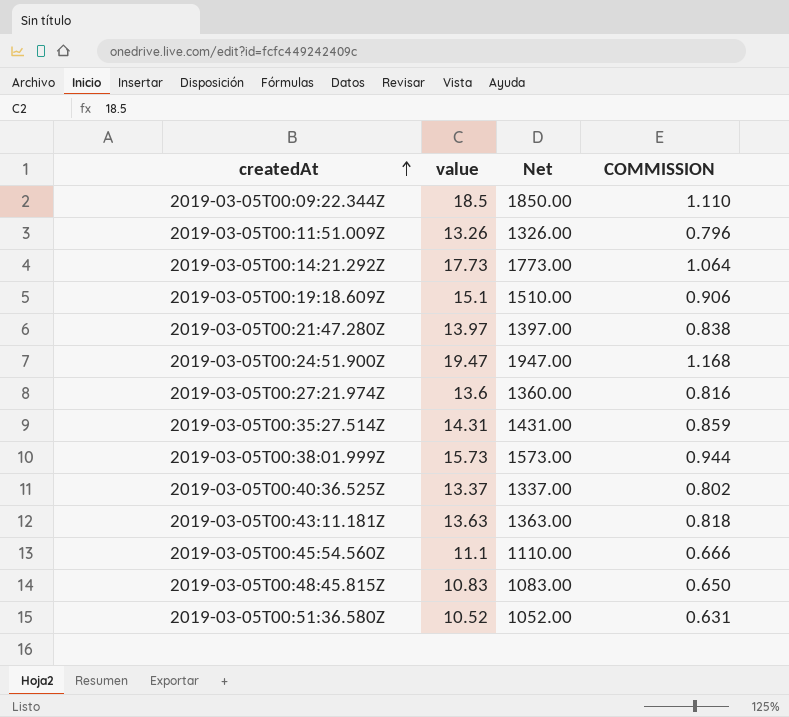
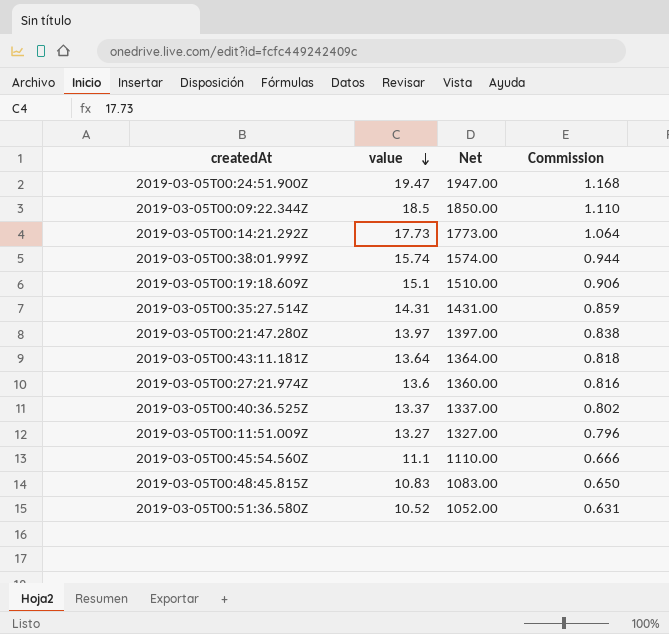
row order: createdAt ascending -> value descending
column name: COMMISSION -> Commission
2019-03-05T00:38:01.999Z | value: 15.73 -> 15.74
2019-03-05T00:38:01.999Z | Net: 1573.00 -> 1574.00
2019-03-05T00:43:11.181Z | value: 13.63 -> 13.64
2019-03-05T00:43:11.181Z | Net: 1363.00 -> 1364.00
2019-03-05T00:11:51.009Z | value: 13.26 -> 13.27
2019-03-05T00:11:51.009Z | Net: 1326.00 -> 1327.00

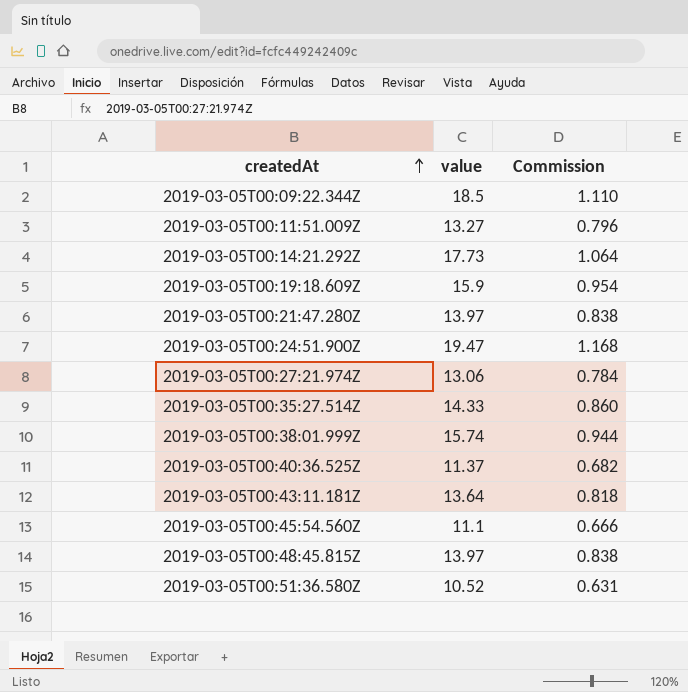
row order: value descending -> createdAt ascending
column Net | formula: [value] * 100 -> none
2019-03-05T00:19:18.609Z | value: 15.1 -> 15.9
2019-03-05T00:19:18.609Z | Commission: 0.906 -> 0.954
2019-03-05T00:27:21.974Z | value: 13.6 -> 13.06
2019-03-05T00:27:21.974Z | Commission: 0.816 -> 0.784
2019-03-05T00:35:27.514Z | value: 14.31 -> 14.33
2019-03-05T00:35:27.514Z | Commission: 0.859 -> 0.860
2019-03-05T00:40:36.525Z | value: 13.37 -> 11.37
2019-03-05T00:40:36.525Z | Commission: 0.802 -> 0.682
2019-03-05T00:48:45.815Z | value: 10.83 -> 13.97
2019-03-05T00:48:45.815Z | Commission: 0.650 -> 0.838

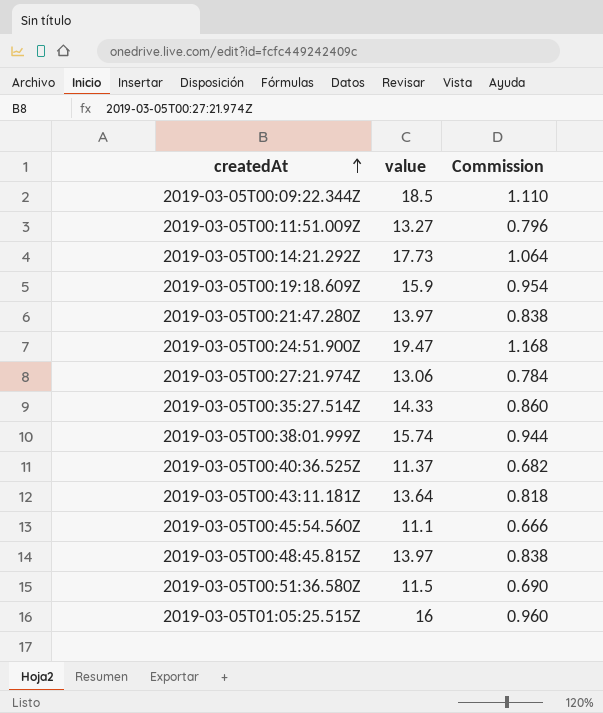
2019-03-05T00:51:36.580Z | value: 10.52 -> 11.5
2019-03-05T00:51:36.580Z | Commission: 0.631 -> 0.690
row 2019-03-05T01:05:25.515Z: none -> 16 | 0.960

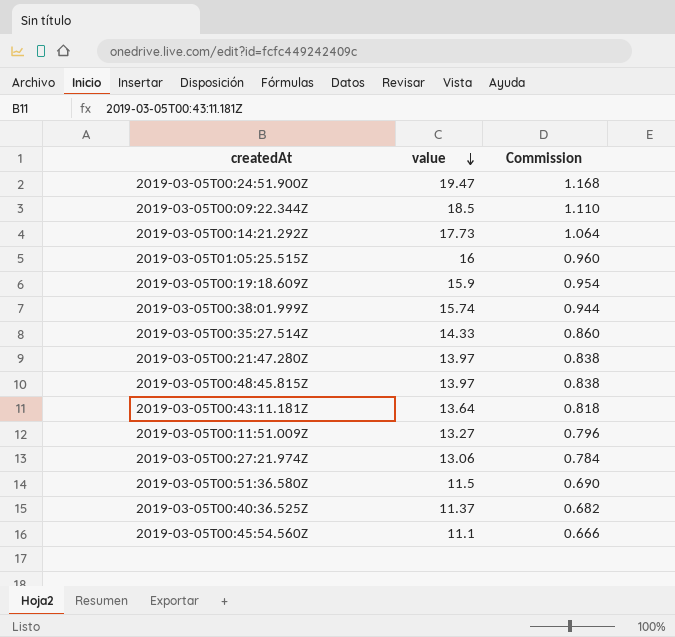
row order: createdAt ascending -> value descending

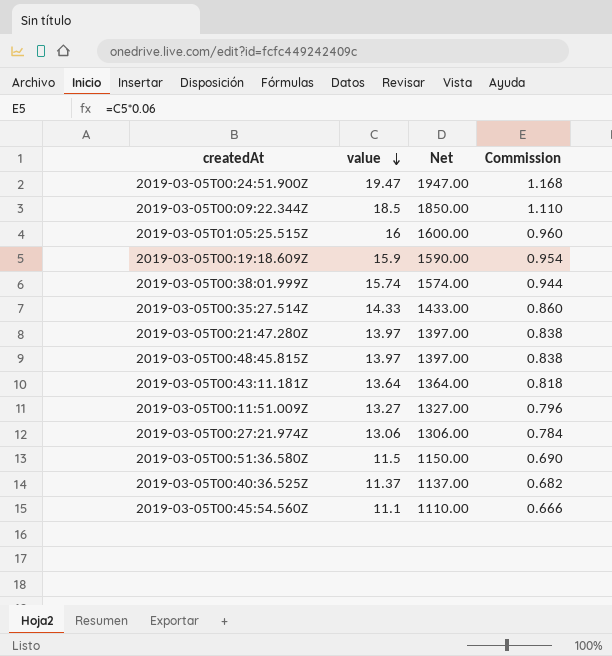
column Net | formula: none -> [value] * 100
row 2019-03-05T00:14:21.292Z: 17.73 | 1.064 -> none

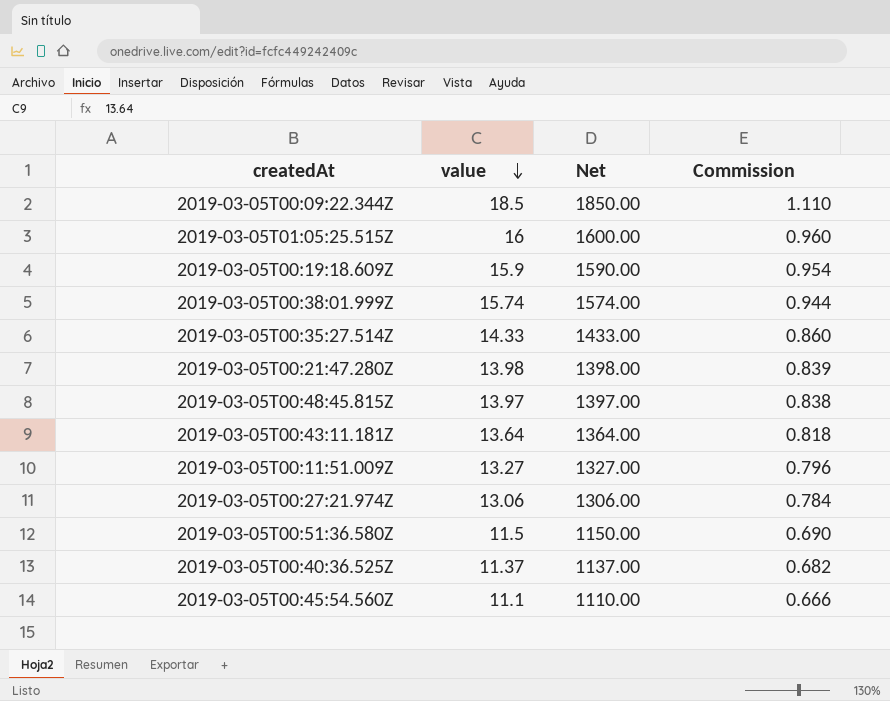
row 2019-03-05T00:24:51.900Z: 19.47 | 1947.00 | 1.168 -> none
2019-03-05T00:21:47.280Z | value: 13.97 -> 13.98
2019-03-05T00:21:47.280Z | Net: 1397.00 -> 1398.00
2019-03-05T00:21:47.280Z | Commission: 0.838 -> 0.839

